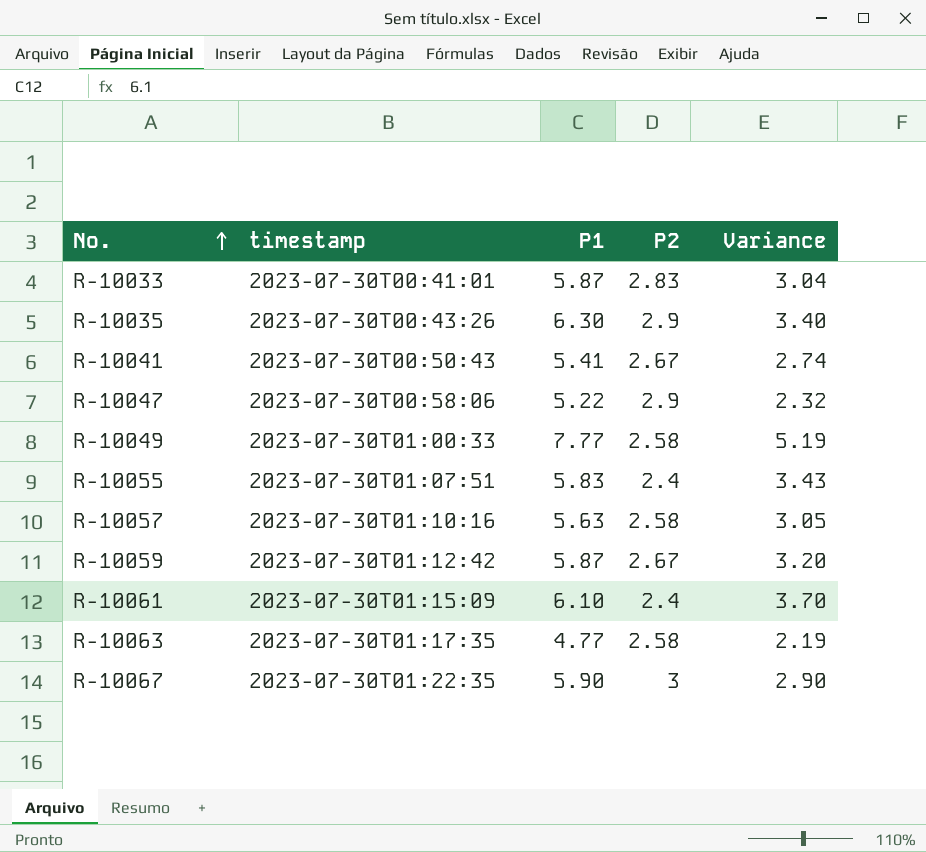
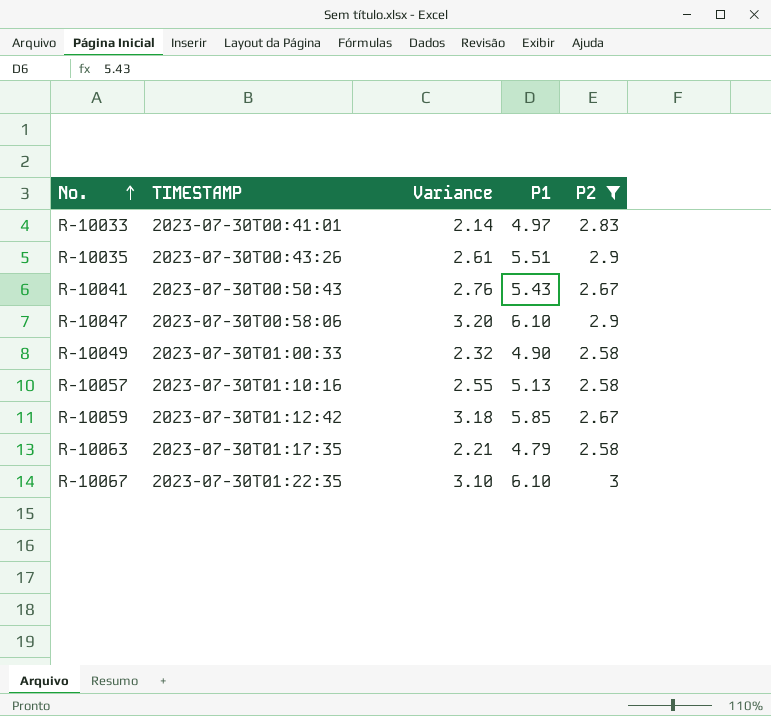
filter: none -> P2 != 2.4
column name: timestamp -> TIMESTAMP
column Variance | position: 5 -> 3
R-10033 | Variance: 3.04 -> 2.14
R-10033 | P1: 5.87 -> 4.97
R-10035 | Variance: 3.40 -> 2.61
R-10035 | P1: 6.30 -> 5.51
R-10041 | Variance: 2.74 -> 2.76
R-10041 | P1: 5.41 -> 5.43
R-10047 | Variance: 2.32 -> 3.20
R-10047 | P1: 5.22 -> 6.10
R-10049 | Variance: 5.19 -> 2.32
R-10049 | P1: 7.77 -> 4.90
R-10057 | Variance: 3.05 -> 2.55
R-10057 | P1: 5.63 -> 5.13
R-10059 | Variance: 3.20 -> 3.18
R-10059 | P1: 5.87 -> 5.85
R-10063 | Variance: 2.19 -> 2.21
R-10063 | P1: 4.77 -> 4.79
R-10067 | Variance: 2.90 -> 3.10
R-10067 | P1: 5.90 -> 6.10

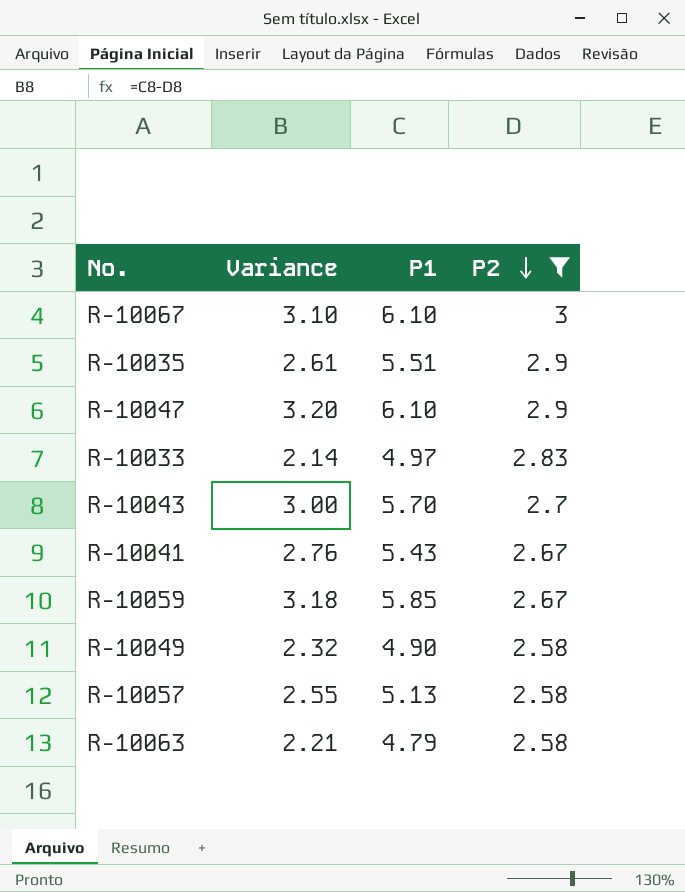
row order: No. ascending -> P2 descending
column TIMESTAMP | position: 2 -> none
row R-10043: none -> 3.00 | 5.70 | 2.7

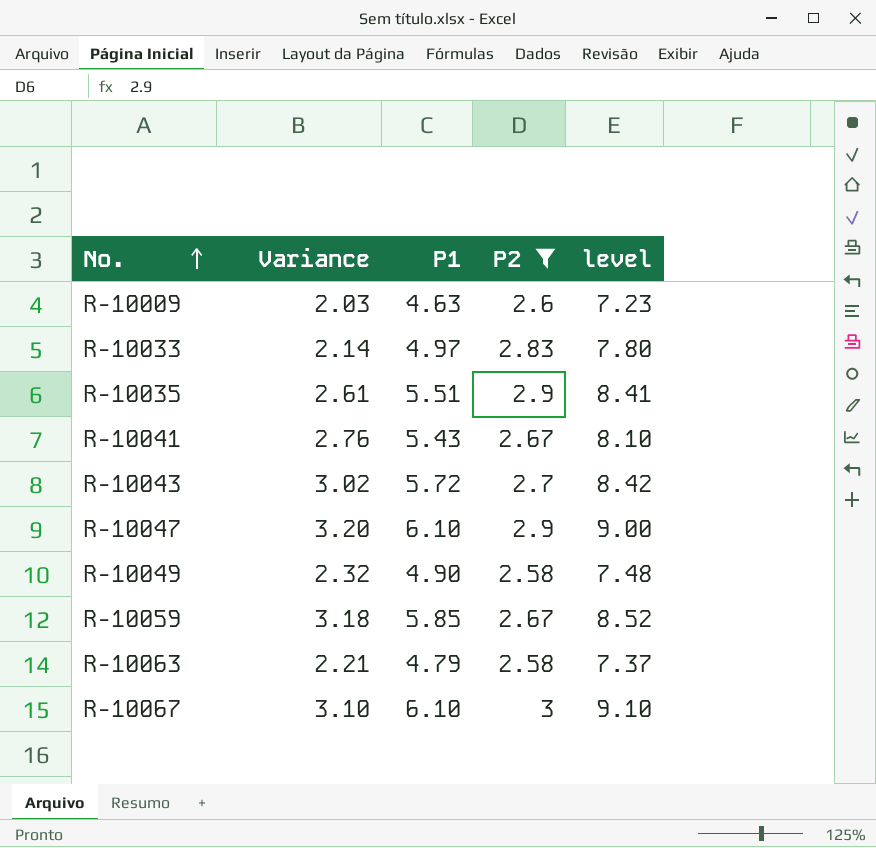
row order: P2 descending -> No. ascending
column level | formula: none -> [P1] + [P2]
row R-10057: 2.55 | 5.13 | 2.58 -> none
row R-10009: none -> 2.03 | 4.63 | 2.6 | 7.23
R-10043 | Variance: 3.00 -> 3.02
R-10043 | P1: 5.70 -> 5.72

